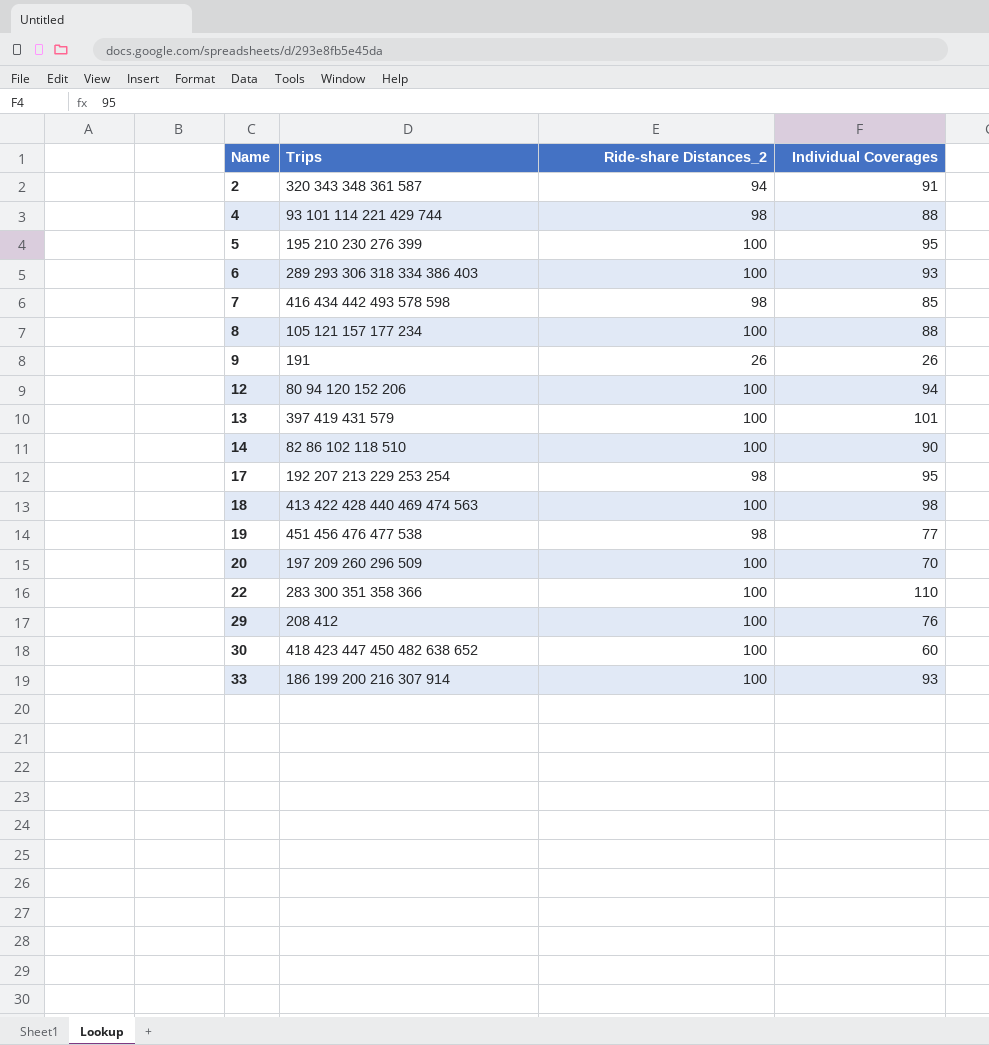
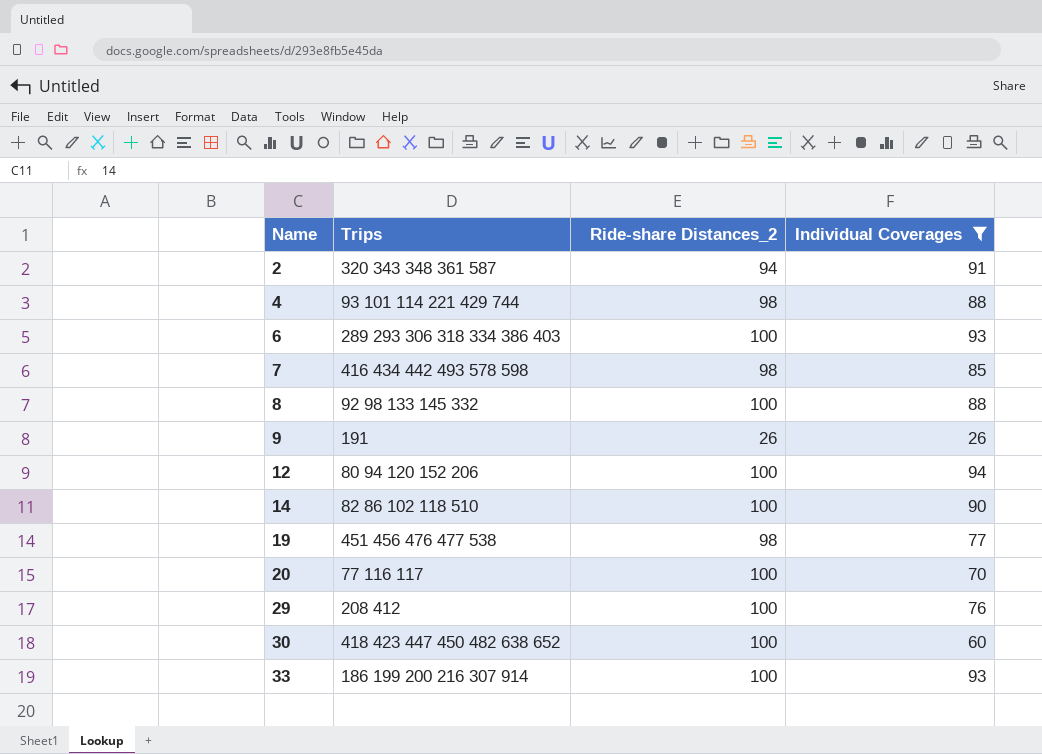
filter: none -> Individual Coverages <= 94
8 | Trips: 105 121 157 177 234 -> 92 98 133 145 332
20 | Trips: 197 209 260 296 509 -> 77 116 117

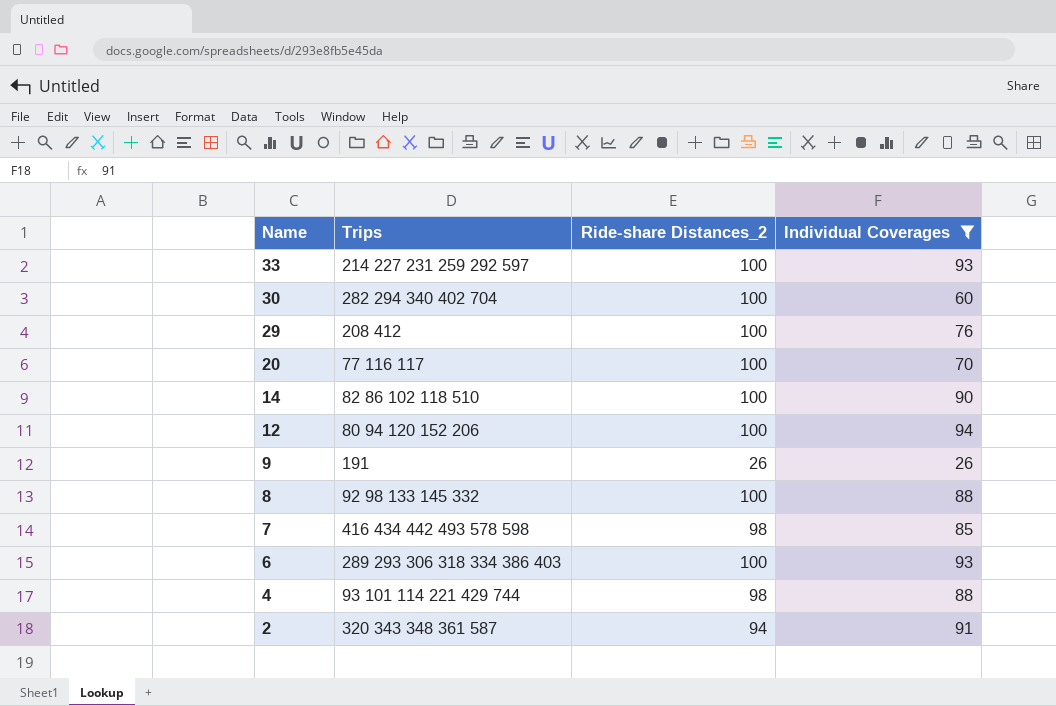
row order: Name ascending -> Name descending
row 19: 451 456 476 477 538 | 98 | 77 -> none
33 | Trips: 186 199 200 216 307 914 -> 214 227 231 259 292 597
30 | Trips: 418 423 447 450 482 638 652 -> 282 294 340 402 704

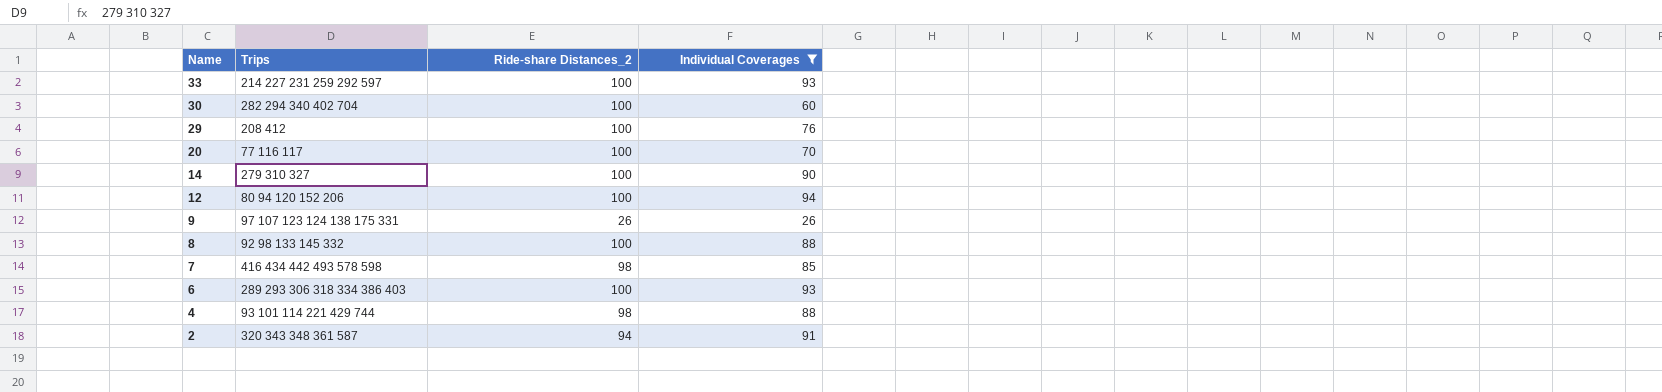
14 | Trips: 82 86 102 118 510 -> 279 310 327
9 | Trips: 191 -> 97 107 123 124 138 175 331

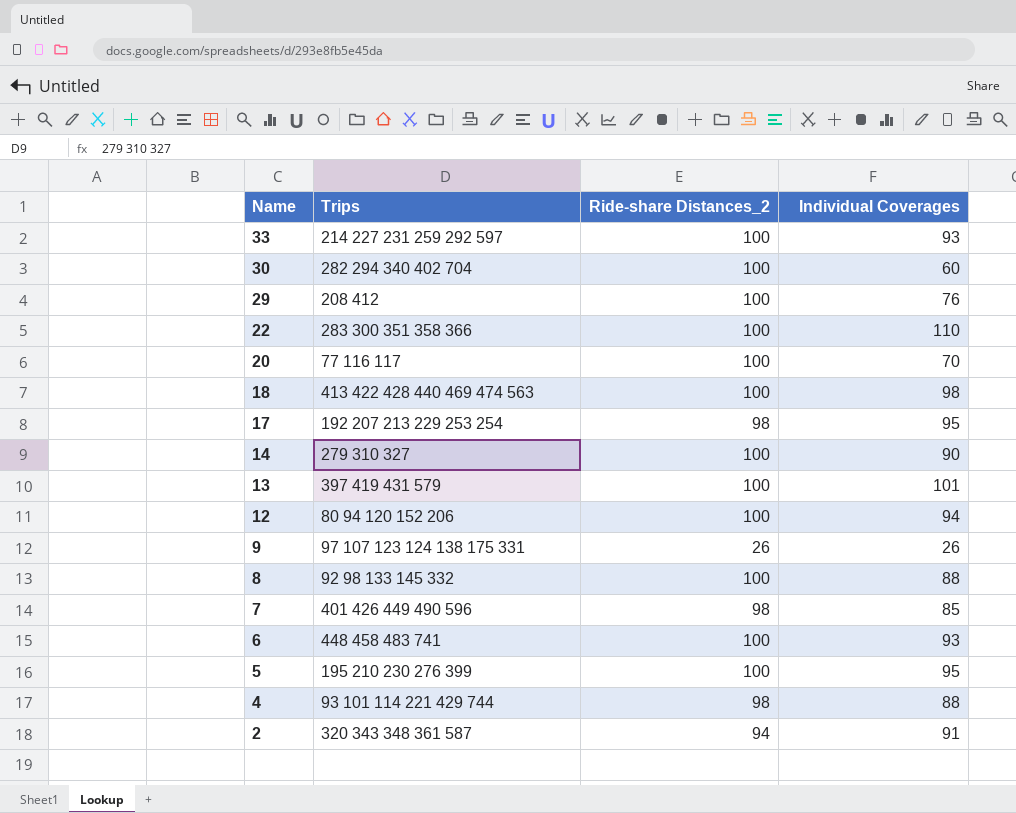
filter: Individual Coverages <= 94 -> none
7 | Trips: 416 434 442 493 578 598 -> 401 426 449 490 596
6 | Trips: 289 293 306 318 334 386 403 -> 448 458 483 741

